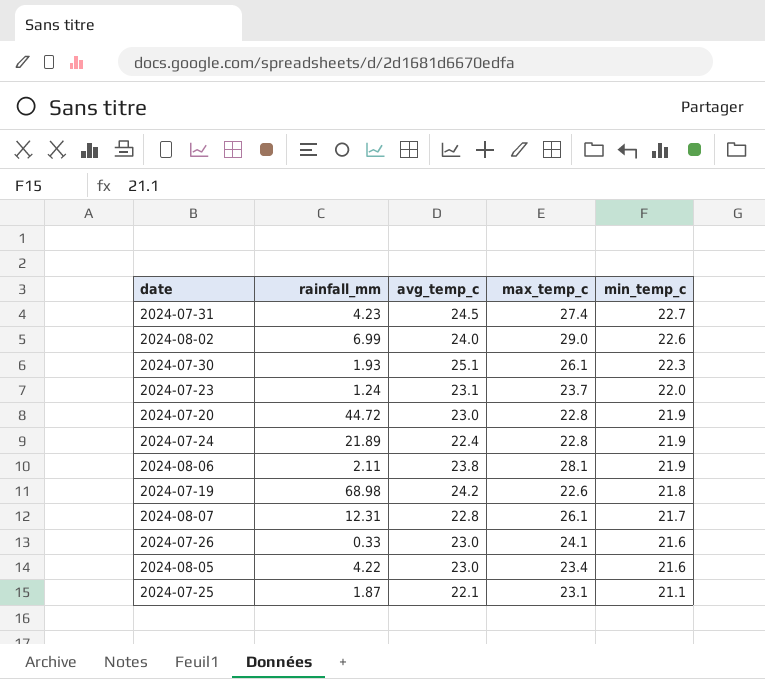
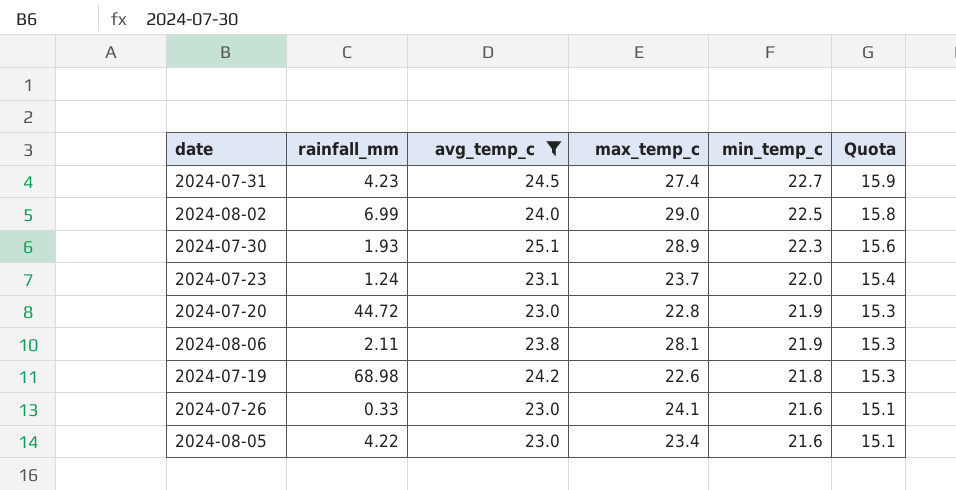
filter: none -> avg_temp_c >= 23.0
column Quota | formula: none -> [min_temp_c] * 0.7
2024-08-02 | min_temp_c: 22.6 -> 22.5
2024-07-30 | max_temp_c: 26.1 -> 28.9

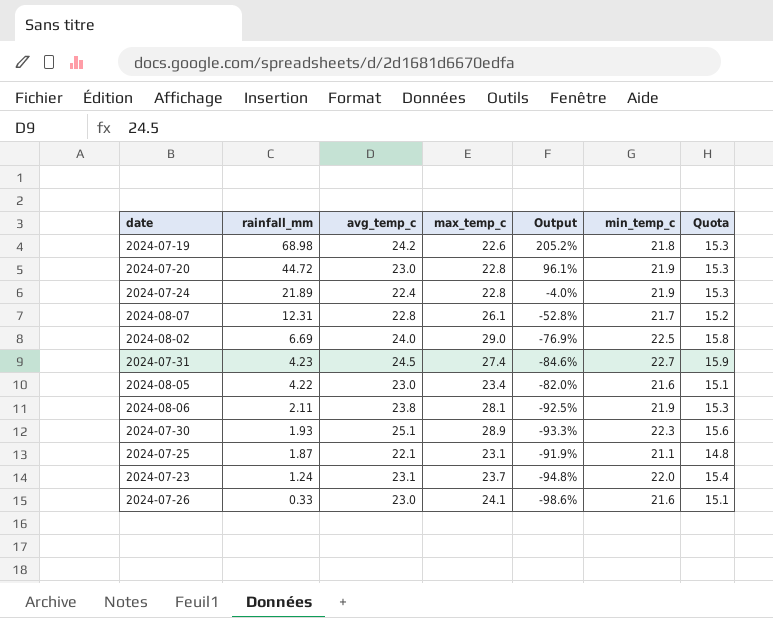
filter: avg_temp_c >= 23.0 -> none
row order: min_temp_c descending -> rainfall_mm descending
column Output | formula: none -> ([rainfall_mm] - [max_temp_c]) / [max_temp_c]
2024-08-02 | rainfall_mm: 6.99 -> 6.69

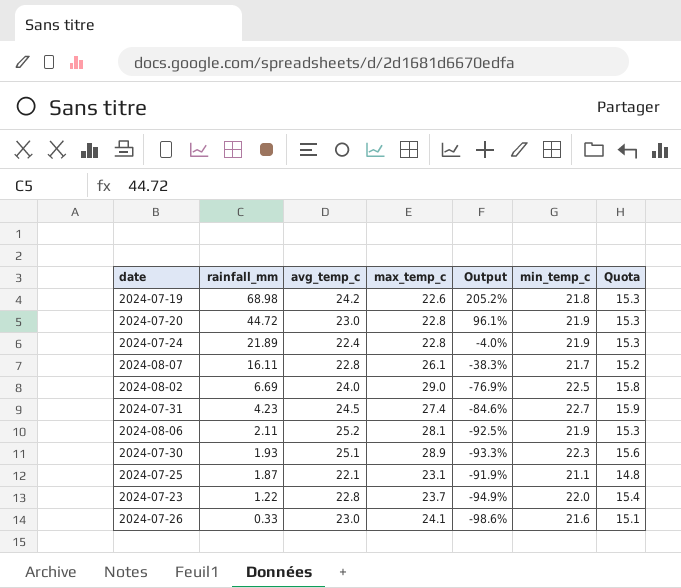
row 2024-08-05: 4.22 | 23.0 | 23.4 | -82.0% | 21.6 | 15.1 -> none
2024-08-07 | rainfall_mm: 12.31 -> 16.11
2024-08-07 | Output: -52.8% -> -38.3%
2024-08-06 | avg_temp_c: 23.8 -> 25.2
2024-07-23 | rainfall_mm: 1.24 -> 1.22
2024-07-23 | avg_temp_c: 23.1 -> 22.8
2024-07-23 | Output: -94.8% -> -94.9%

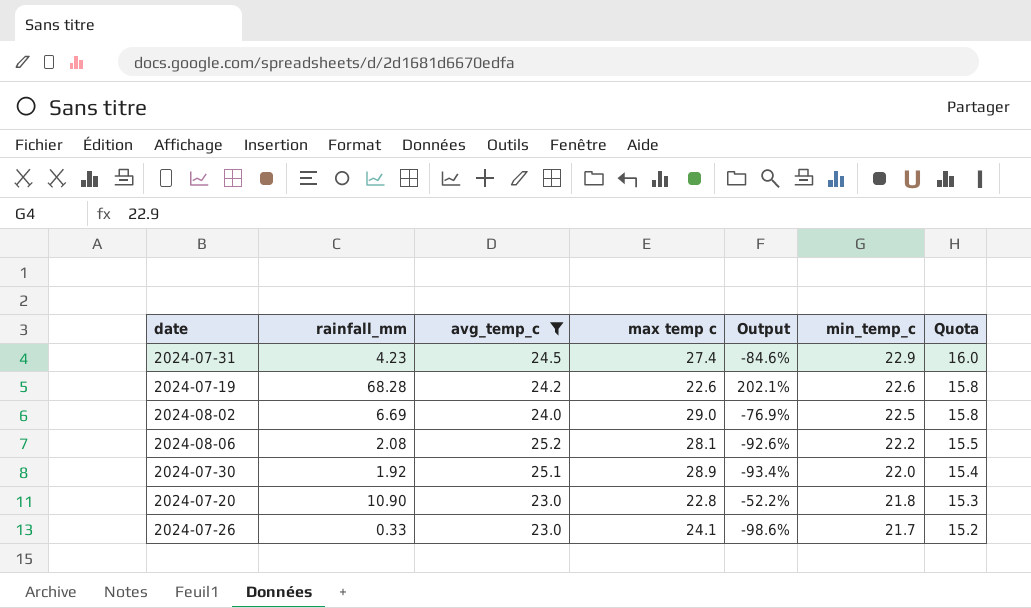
filter: none -> avg_temp_c >= 23.0
row order: rainfall_mm descending -> min_temp_c descending
column name: max_temp_c -> max temp c
2024-07-31 | min_temp_c: 22.7 -> 22.9
2024-07-31 | Quota: 15.9 -> 16.0
2024-07-19 | rainfall_mm: 68.98 -> 68.28
2024-07-19 | Output: 205.2% -> 202.1%
2024-07-19 | min_temp_c: 21.8 -> 22.6
2024-07-19 | Quota: 15.3 -> 15.8
2024-08-06 | rainfall_mm: 2.11 -> 2.08
2024-08-06 | Output: -92.5% -> -92.6%
2024-08-06 | min_temp_c: 21.9 -> 22.2
2024-08-06 | Quota: 15.3 -> 15.5
2024-07-30 | rainfall_mm: 1.93 -> 1.92
2024-07-30 | Output: -93.3% -> -93.4%
2024-07-30 | min_temp_c: 22.3 -> 22.0
2024-07-30 | Quota: 15.6 -> 15.4
2024-07-20 | rainfall_mm: 44.72 -> 10.90
2024-07-20 | Output: 96.1% -> -52.2%
2024-07-20 | min_temp_c: 21.9 -> 21.8
2024-07-26 | min_temp_c: 21.6 -> 21.7
2024-07-26 | Quota: 15.1 -> 15.2

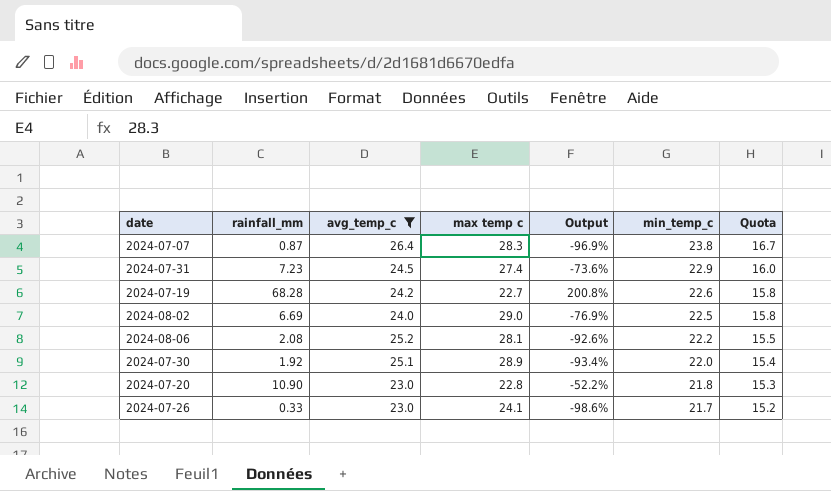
row 2024-07-07: none -> 0.87 | 26.4 | 28.3 | -96.9% | 23.8 | 16.7
2024-07-31 | rainfall_mm: 4.23 -> 7.23
2024-07-31 | Output: -84.6% -> -73.6%
2024-07-19 | max temp c: 22.6 -> 22.7
2024-07-19 | Output: 202.1% -> 200.8%

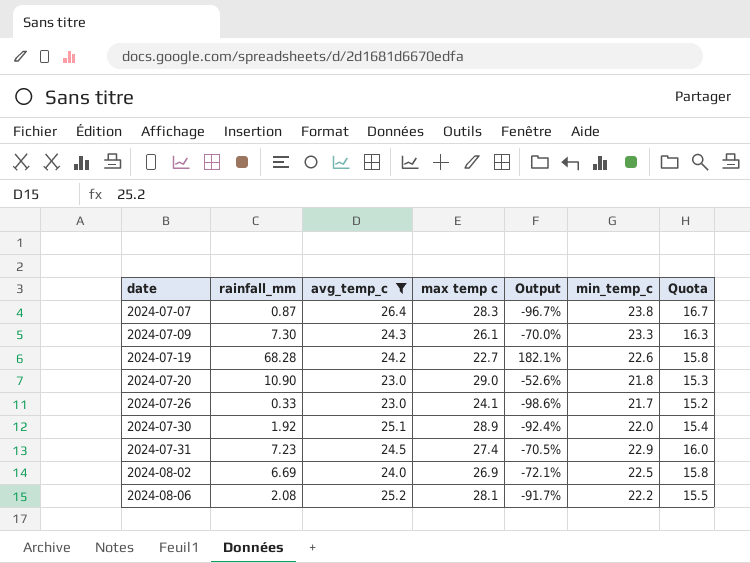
row order: min_temp_c descending -> date ascending
column Output | formula: ([rainfall_mm] - [max temp c]) / [max temp c] -> ([rainfall_mm] - [avg_temp_c]) / [avg_temp_c]
row 2024-07-09: none -> 7.30 | 24.3 | 26.1 | -70.0% | 23.3 | 16.3
2024-07-20 | max temp c: 22.8 -> 29.0
2024-08-02 | max temp c: 29.0 -> 26.9

